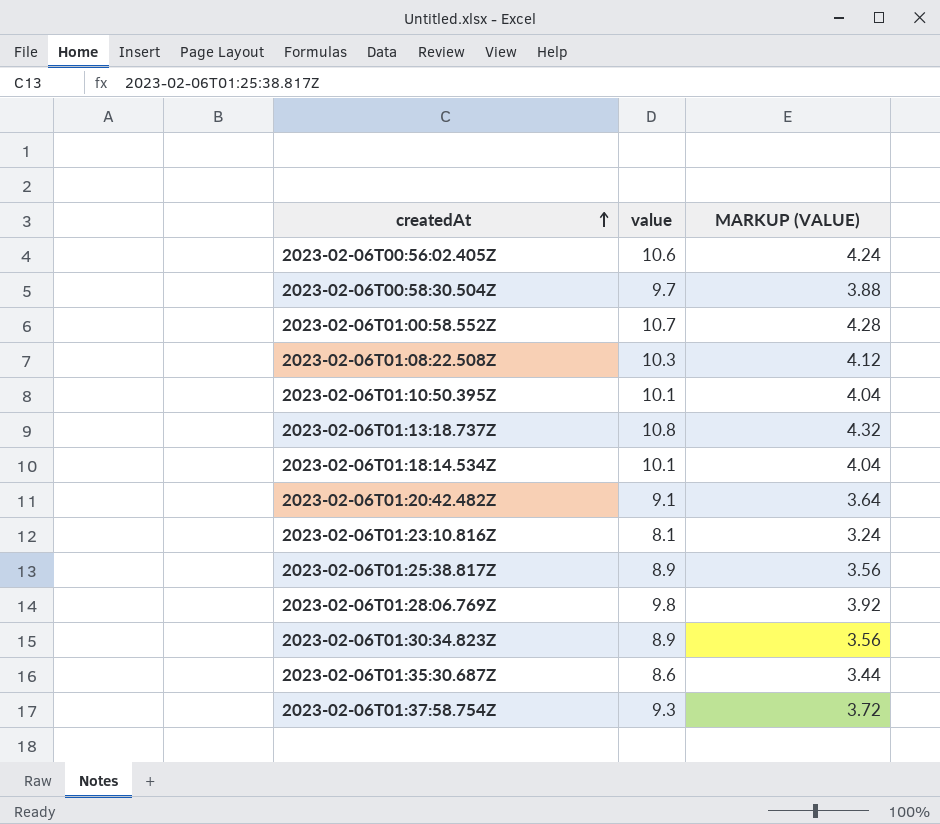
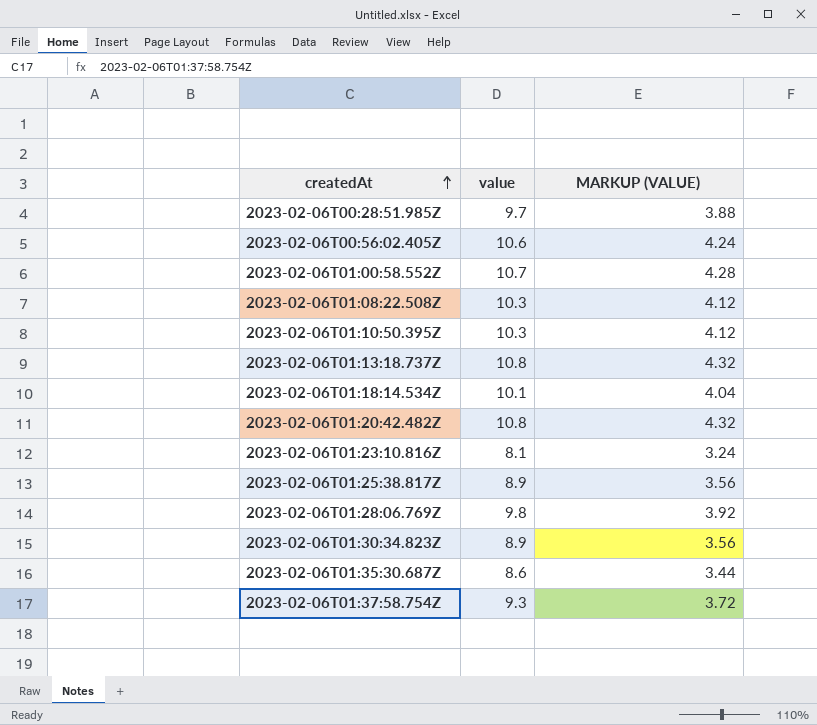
row 2023-02-06T00:58:30.504Z: 9.7 | 3.88 -> none
row 2023-02-06T00:28:51.985Z: none -> 9.7 | 3.88
2023-02-06T01:10:50.395Z | value: 10.1 -> 10.3
2023-02-06T01:10:50.395Z | MARKUP (VALUE): 4.04 -> 4.12
2023-02-06T01:20:42.482Z | value: 9.1 -> 10.8
2023-02-06T01:20:42.482Z | MARKUP (VALUE): 3.64 -> 4.32

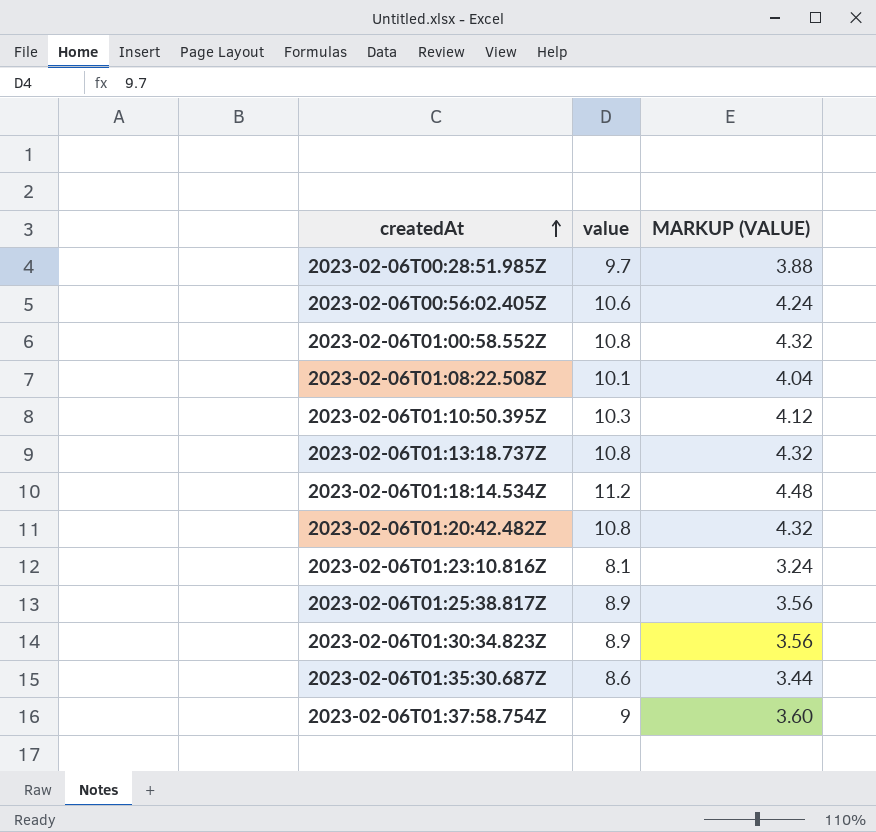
row 2023-02-06T01:28:06.769Z: 9.8 | 3.92 -> none
2023-02-06T01:00:58.552Z | value: 10.7 -> 10.8
2023-02-06T01:00:58.552Z | MARKUP (VALUE): 4.28 -> 4.32
2023-02-06T01:08:22.508Z | value: 10.3 -> 10.1
2023-02-06T01:08:22.508Z | MARKUP (VALUE): 4.12 -> 4.04
2023-02-06T01:18:14.534Z | value: 10.1 -> 11.2
2023-02-06T01:18:14.534Z | MARKUP (VALUE): 4.04 -> 4.48
2023-02-06T01:37:58.754Z | value: 9.3 -> 9
2023-02-06T01:37:58.754Z | MARKUP (VALUE): 3.72 -> 3.60

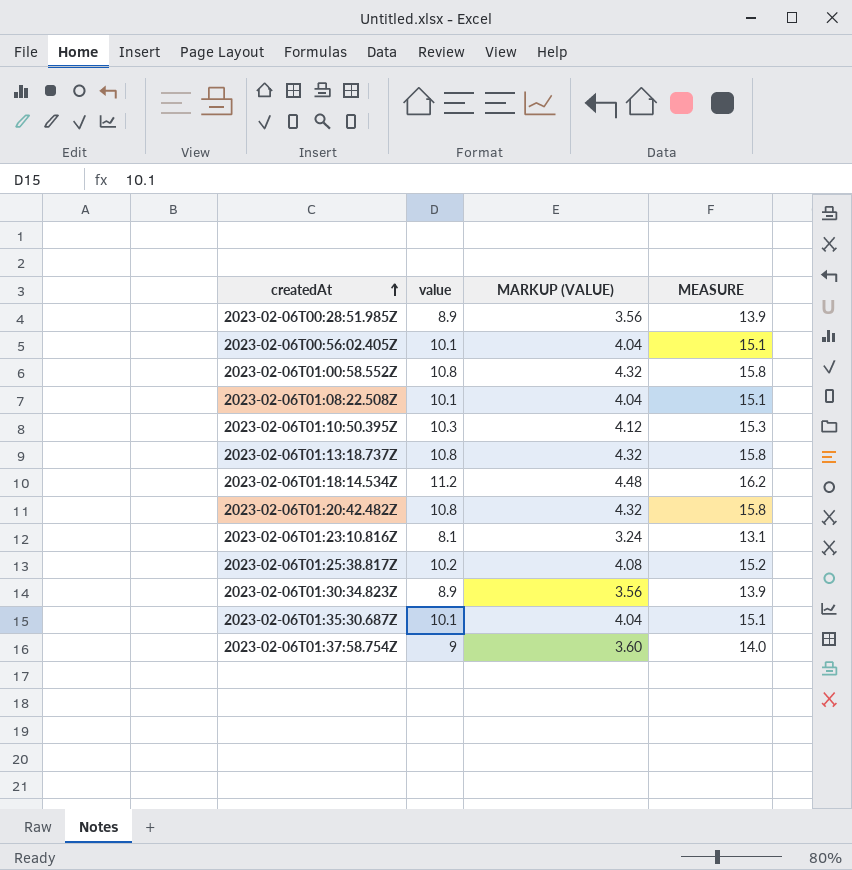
column MEASURE | formula: none -> [value] + 5
2023-02-06T00:28:51.985Z | value: 9.7 -> 8.9
2023-02-06T00:28:51.985Z | MARKUP (VALUE): 3.88 -> 3.56
2023-02-06T00:56:02.405Z | value: 10.6 -> 10.1
2023-02-06T00:56:02.405Z | MARKUP (VALUE): 4.24 -> 4.04
2023-02-06T01:25:38.817Z | value: 8.9 -> 10.2
2023-02-06T01:25:38.817Z | MARKUP (VALUE): 3.56 -> 4.08
2023-02-06T01:35:30.687Z | value: 8.6 -> 10.1
2023-02-06T01:35:30.687Z | MARKUP (VALUE): 3.44 -> 4.04

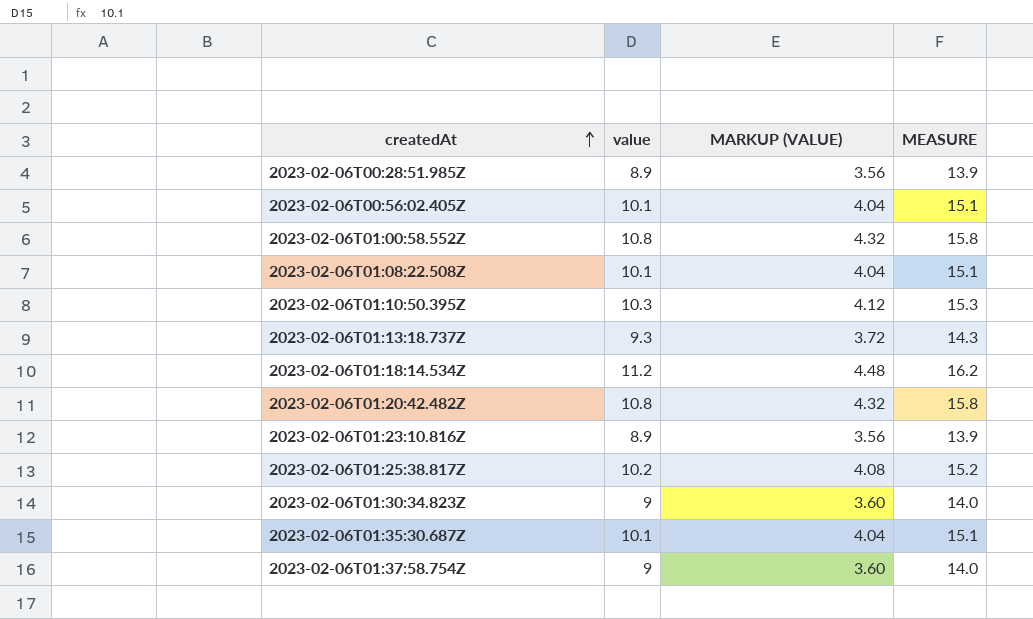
2023-02-06T01:13:18.737Z | value: 10.8 -> 9.3
2023-02-06T01:13:18.737Z | MARKUP (VALUE): 4.32 -> 3.72
2023-02-06T01:13:18.737Z | MEASURE: 15.8 -> 14.3
2023-02-06T01:23:10.816Z | value: 8.1 -> 8.9
2023-02-06T01:23:10.816Z | MARKUP (VALUE): 3.24 -> 3.56
2023-02-06T01:23:10.816Z | MEASURE: 13.1 -> 13.9
2023-02-06T01:30:34.823Z | value: 8.9 -> 9
2023-02-06T01:30:34.823Z | MARKUP (VALUE): 3.56 -> 3.60
2023-02-06T01:30:34.823Z | MEASURE: 13.9 -> 14.0

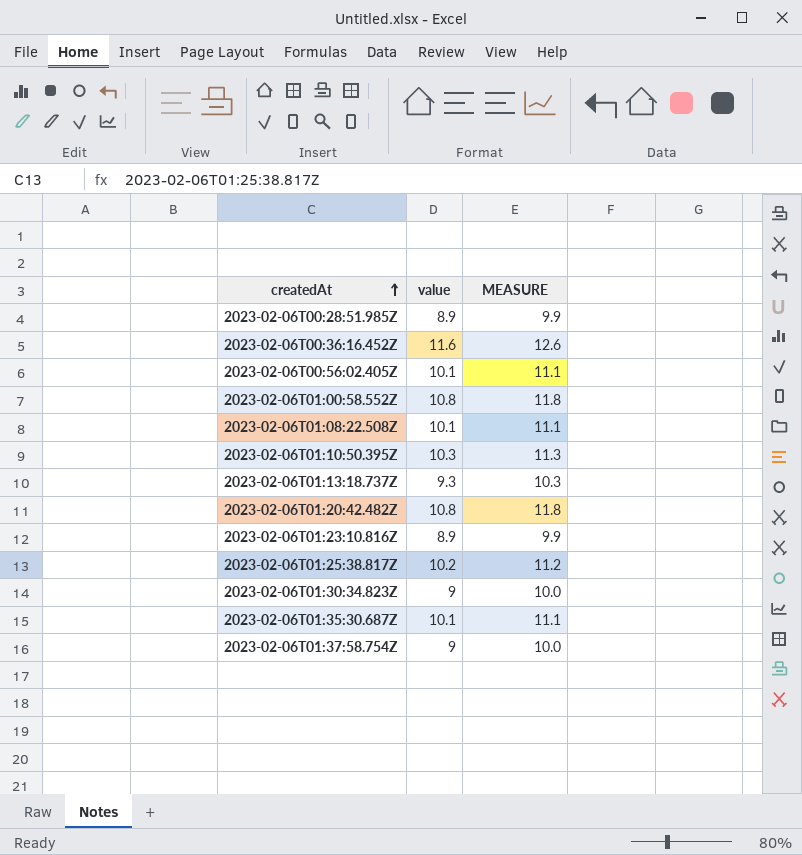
column MARKUP (VALUE) | formula: [value] * 0.4 -> none
column MEASURE | formula: [value] + 5 -> [value] + 1
row 2023-02-06T01:18:14.534Z: 11.2 | 4.48 | 16.2 -> none
row 2023-02-06T00:36:16.452Z: none -> 11.6 | 12.6

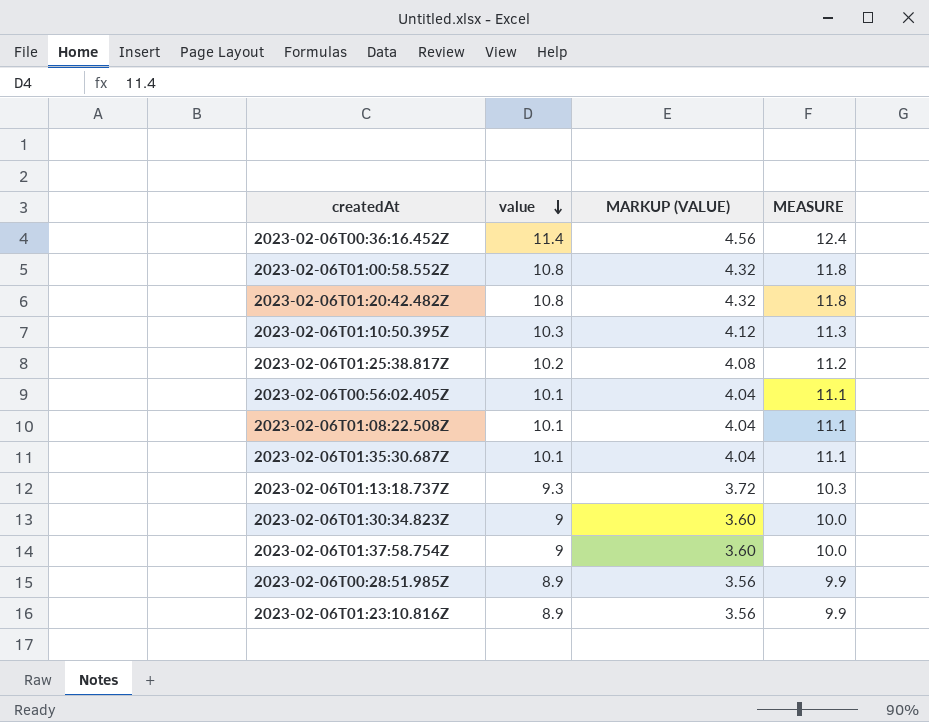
row order: createdAt ascending -> value descending
column MARKUP (VALUE) | formula: none -> [value] * 0.4
2023-02-06T00:36:16.452Z | value: 11.6 -> 11.4
2023-02-06T00:36:16.452Z | MEASURE: 12.6 -> 12.4

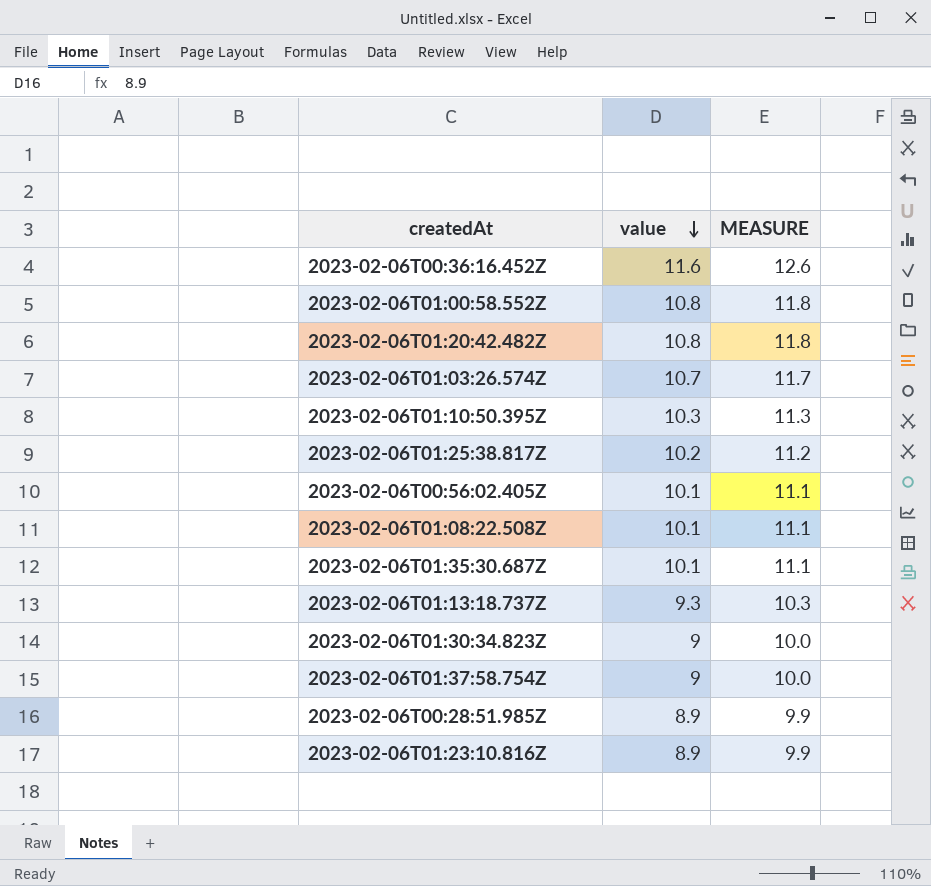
column MARKUP (VALUE) | formula: [value] * 0.4 -> none
2023-02-06T00:36:16.452Z | value: 11.4 -> 11.6
2023-02-06T00:36:16.452Z | MEASURE: 12.4 -> 12.6
row 2023-02-06T01:03:26.574Z: none -> 10.7 | 11.7

